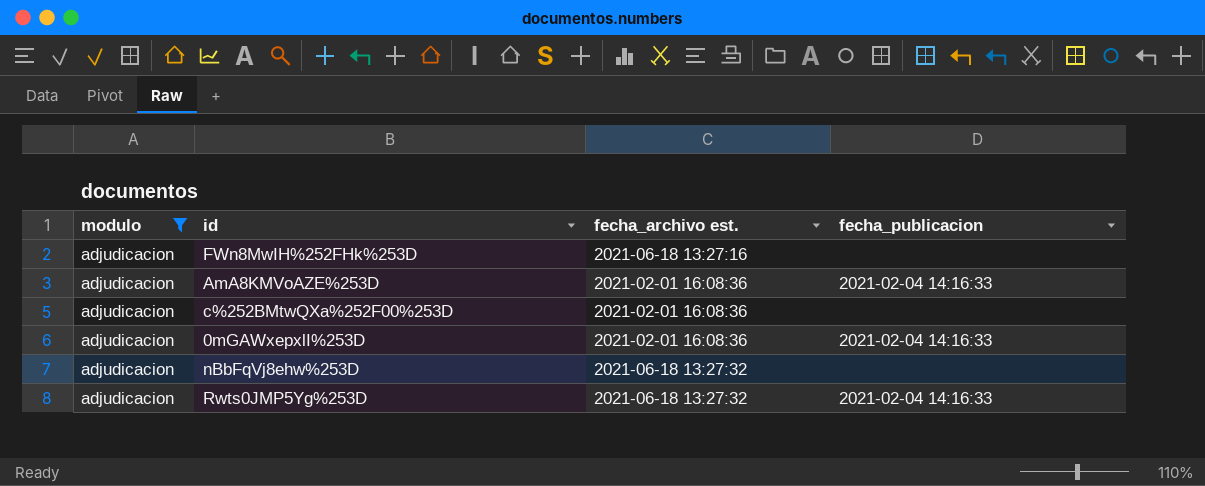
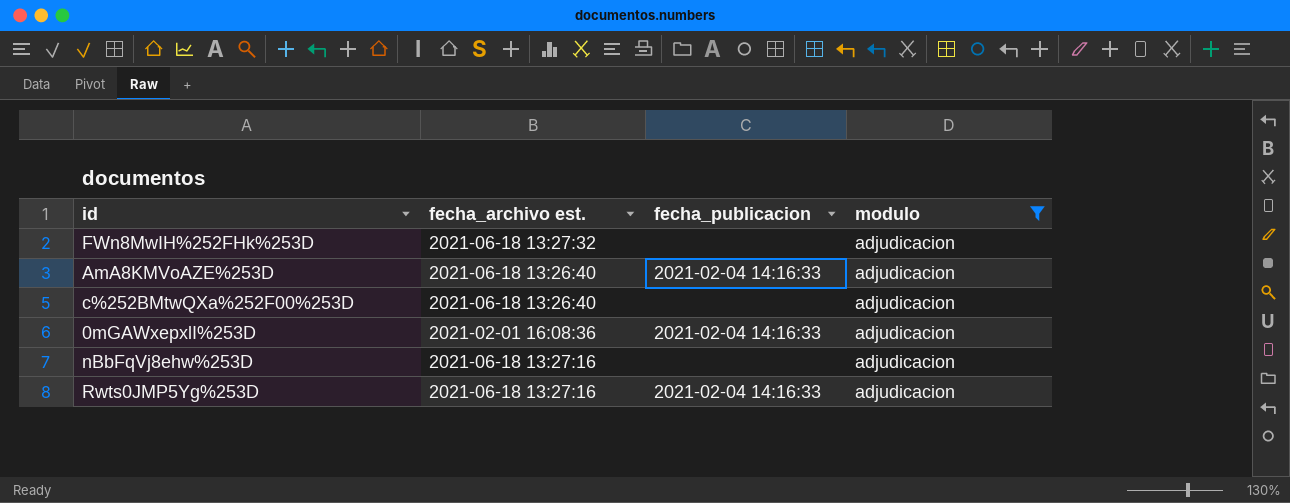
column modulo | position: 1 -> 4
FWn8MwIH%252FHk%253D | fecha_archivo est.: 2021-06-18 13:27:16 -> 2021-06-18 13:27:32
AmA8KMVoAZE%253D | fecha_archivo est.: 2021-02-01 16:08:36 -> 2021-06-18 13:26:40
c%252BMtwQXa%252F00%253D | fecha_archivo est.: 2021-02-01 16:08:36 -> 2021-06-18 13:26:40
nBbFqVj8ehw%253D | fecha_archivo est.: 2021-06-18 13:27:32 -> 2021-06-18 13:27:16
Rwts0JMP5Yg%253D | fecha_archivo est.: 2021-06-18 13:27:32 -> 2021-06-18 13:27:16

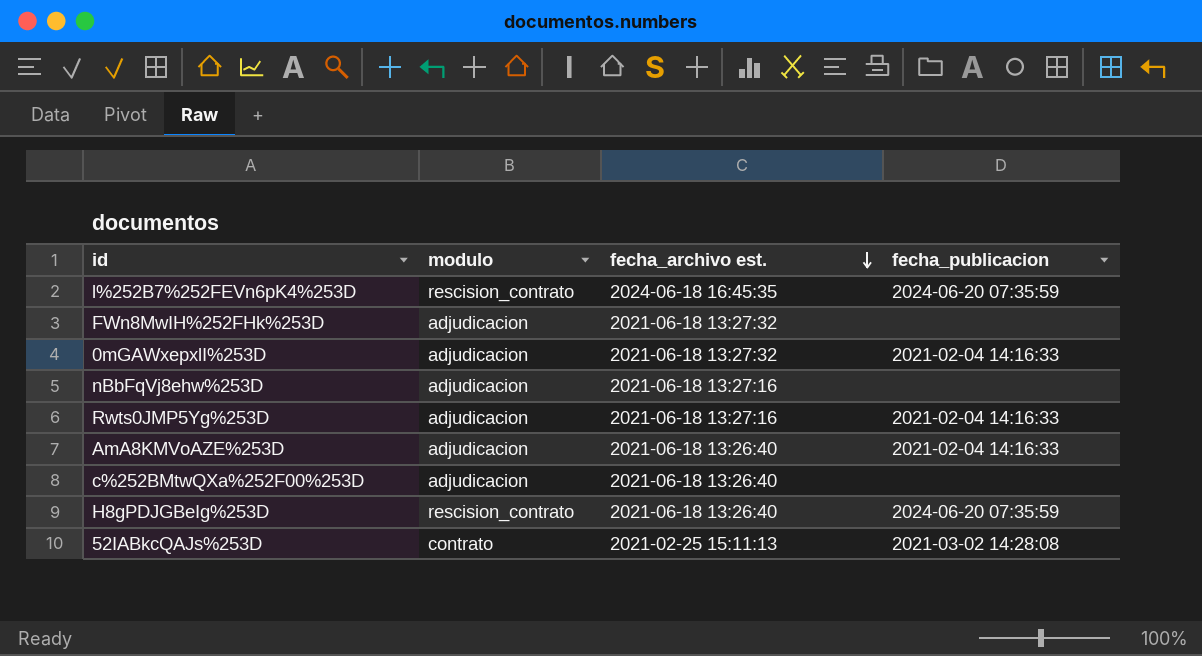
filter: modulo = adjudicacion -> none
row order: none -> fecha_archivo est. descending
column modulo | position: 4 -> 2
0mGAWxepxlI%253D | fecha_archivo est.: 2021-02-01 16:08:36 -> 2021-06-18 13:27:32

